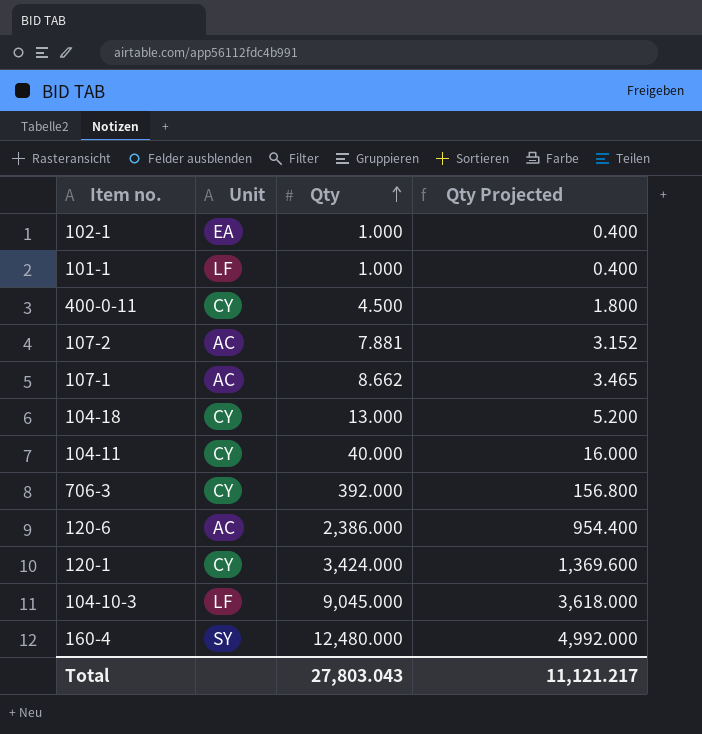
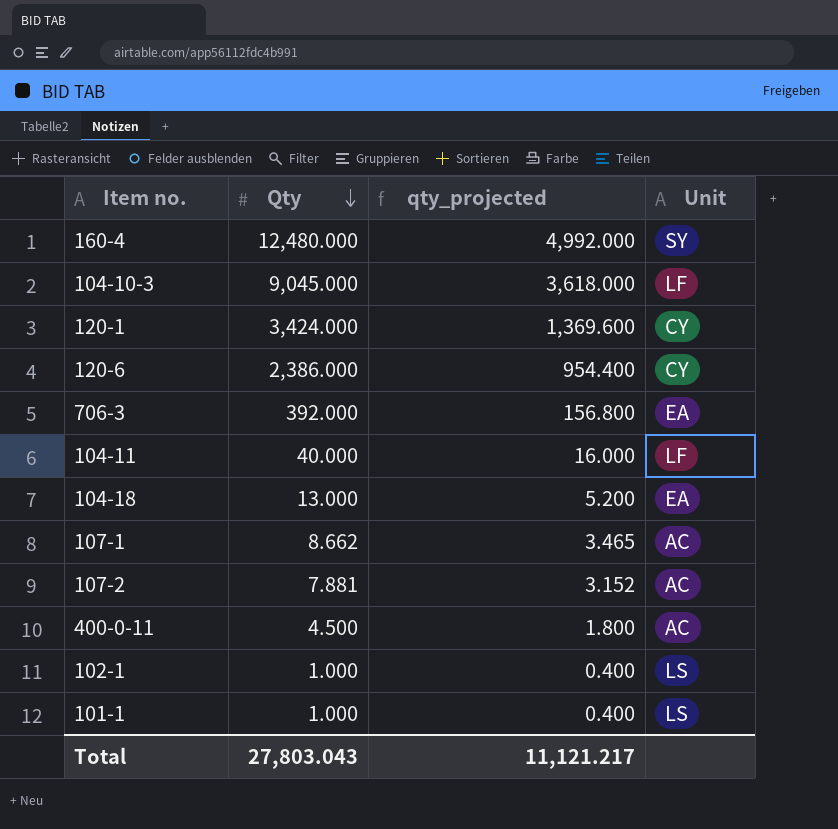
row order: Qty ascending -> Qty descending
column name: Qty Projected -> qty_projected
column Unit | position: 2 -> 4
120-6 | Unit: AC -> CY
706-3 | Unit: CY -> EA
104-11 | Unit: CY -> LF
104-18 | Unit: CY -> EA
400-0-11 | Unit: CY -> AC
102-1 | Unit: EA -> LS
101-1 | Unit: LF -> LS

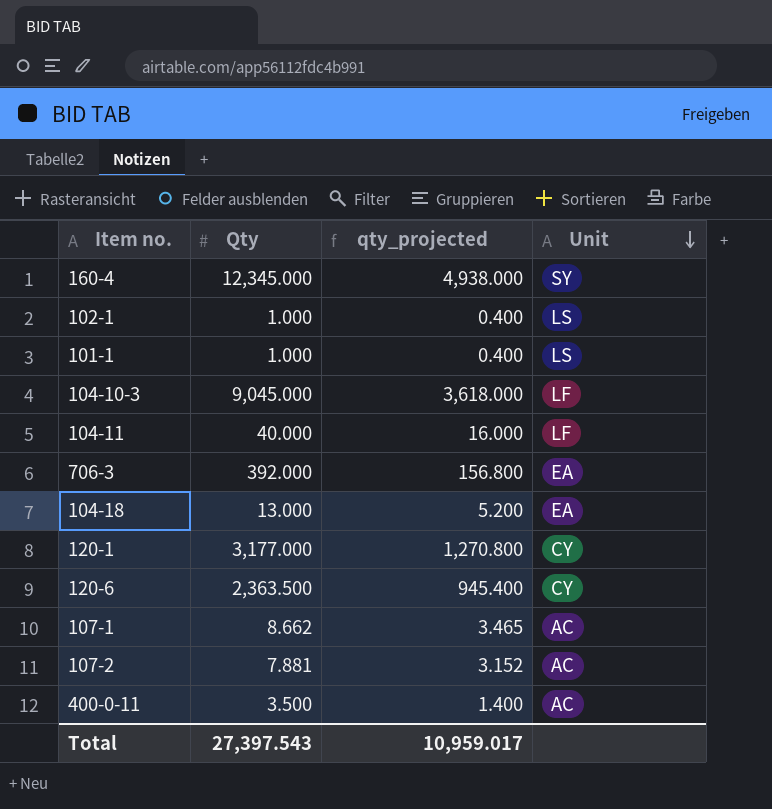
row order: Qty descending -> Unit descending
160-4 | Qty: 12,480.000 -> 12,345.000
160-4 | qty_projected: 4,992.000 -> 4,938.000
120-1 | Qty: 3,424.000 -> 3,177.000
120-1 | qty_projected: 1,369.600 -> 1,270.800
120-6 | Qty: 2,386.000 -> 2,363.500
120-6 | qty_projected: 954.400 -> 945.400
400-0-11 | Qty: 4.500 -> 3.500
400-0-11 | qty_projected: 1.800 -> 1.400
Total | Qty: 27,803.043 -> 27,397.543
Total | qty_projected: 11,121.217 -> 10,959.017

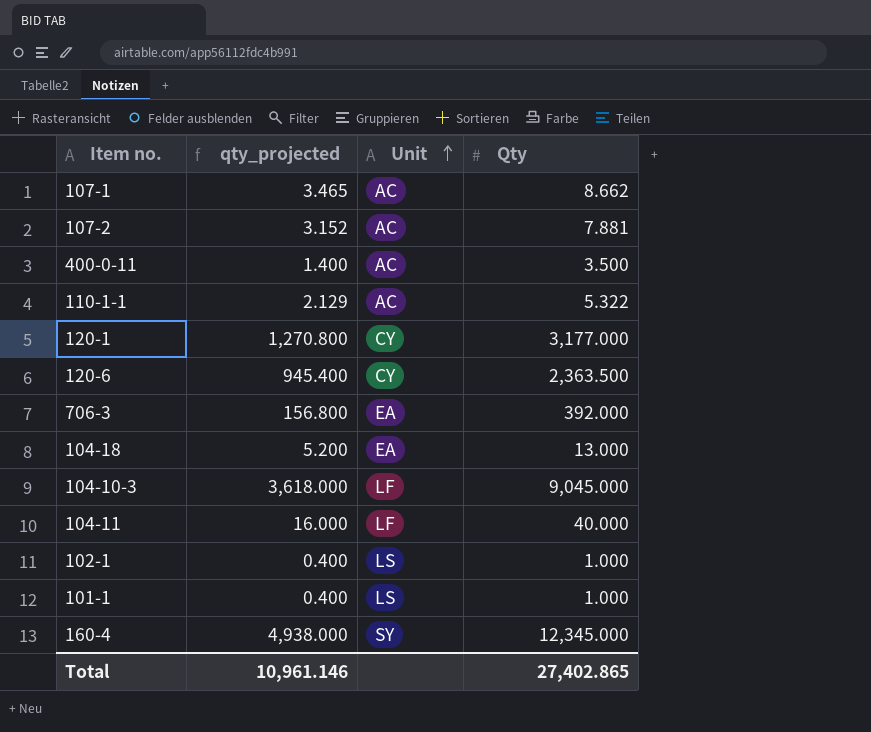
row order: Unit descending -> Unit ascending
column Qty | position: 2 -> 4
row 110-1-1: none -> 2.129 | AC | 5.322
Total | qty_projected: 10,959.017 -> 10,961.146
Total | Qty: 27,397.543 -> 27,402.865

